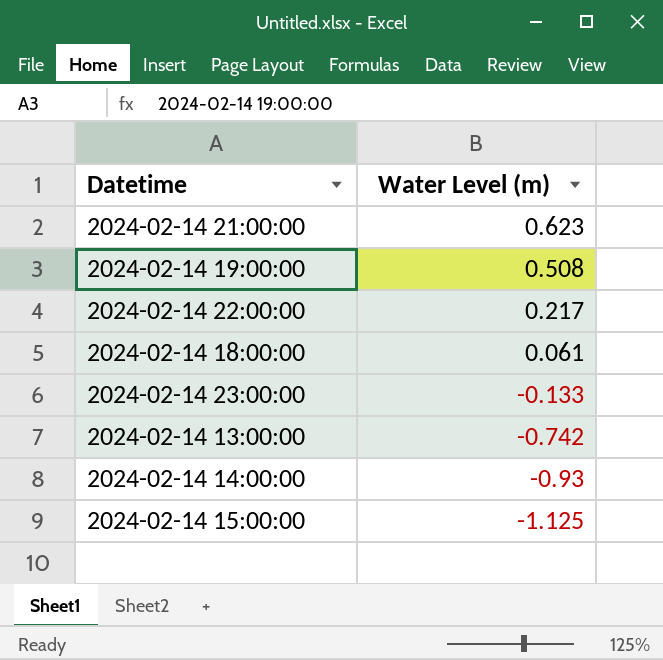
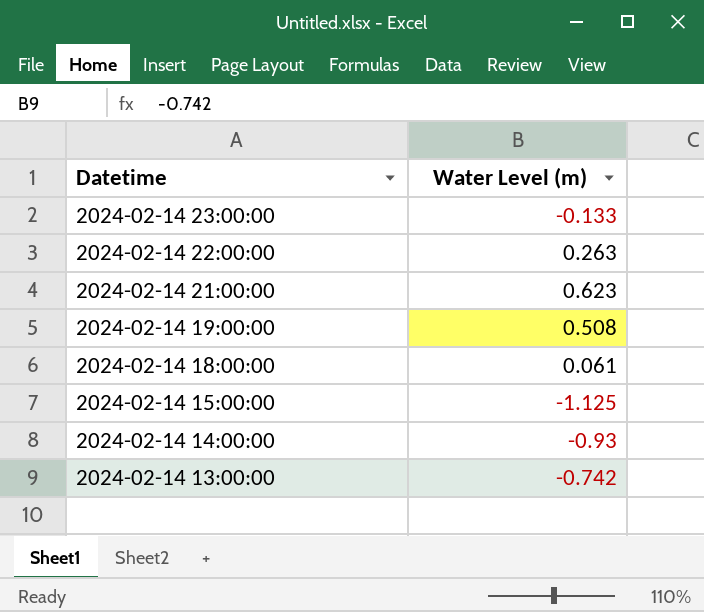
row order: Water Level (m) descending -> Datetime descending
2024-02-14 22:00:00 | Water Level (m): 0.217 -> 0.263

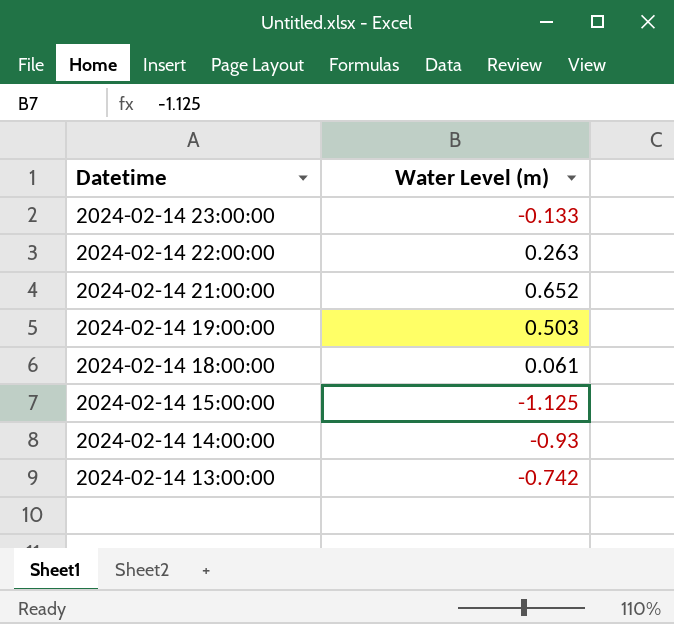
2024-02-14 21:00:00 | Water Level (m): 0.623 -> 0.652
2024-02-14 19:00:00 | Water Level (m): 0.508 -> 0.503

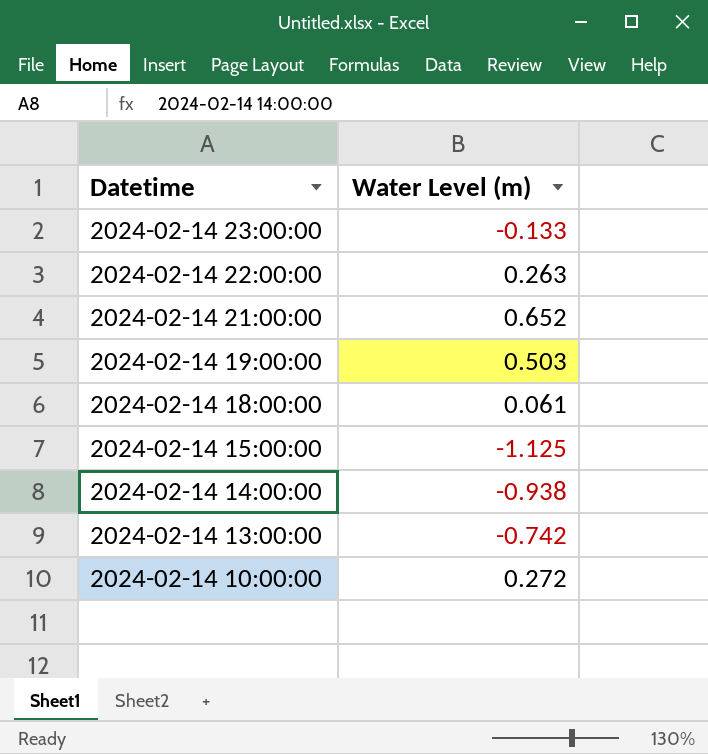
2024-02-14 14:00:00 | Water Level (m): -0.93 -> -0.938
row 2024-02-14 10:00:00: none -> 0.272

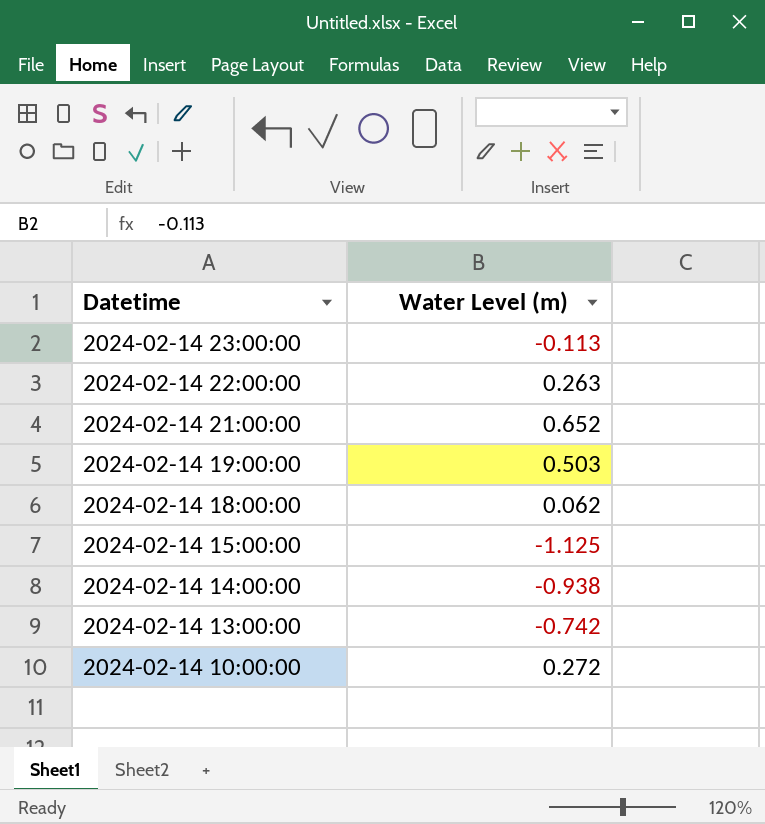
2024-02-14 23:00:00 | Water Level (m): -0.133 -> -0.113
2024-02-14 18:00:00 | Water Level (m): 0.061 -> 0.062

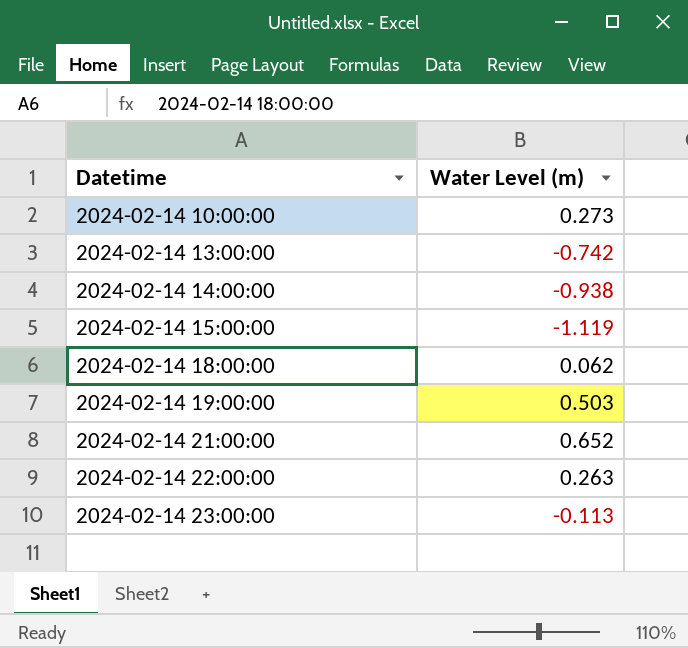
row order: Datetime descending -> Datetime ascending
2024-02-14 10:00:00 | Water Level (m): 0.272 -> 0.273
2024-02-14 15:00:00 | Water Level (m): -1.125 -> -1.119

